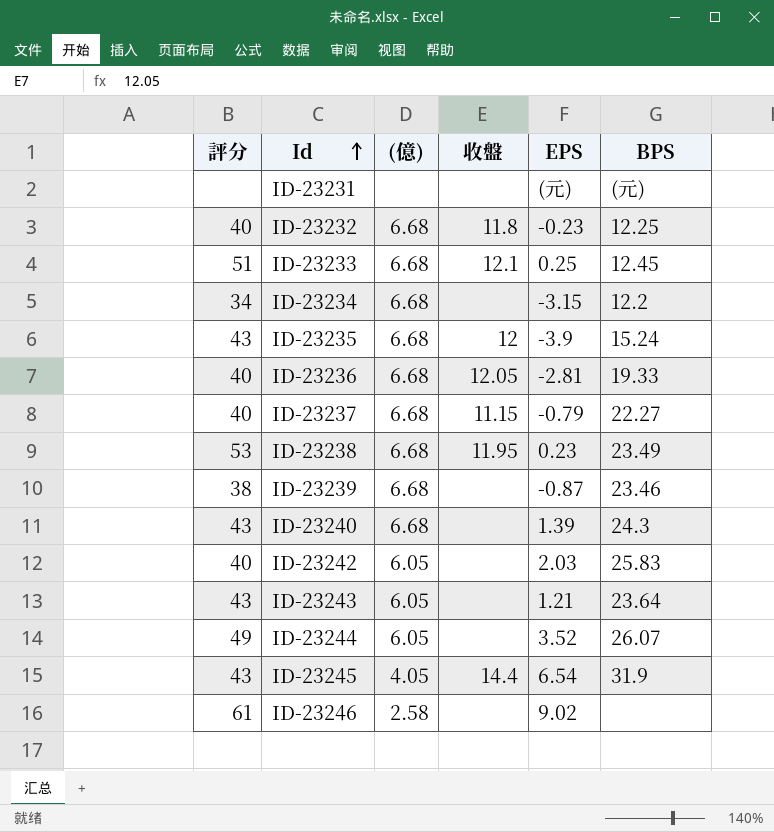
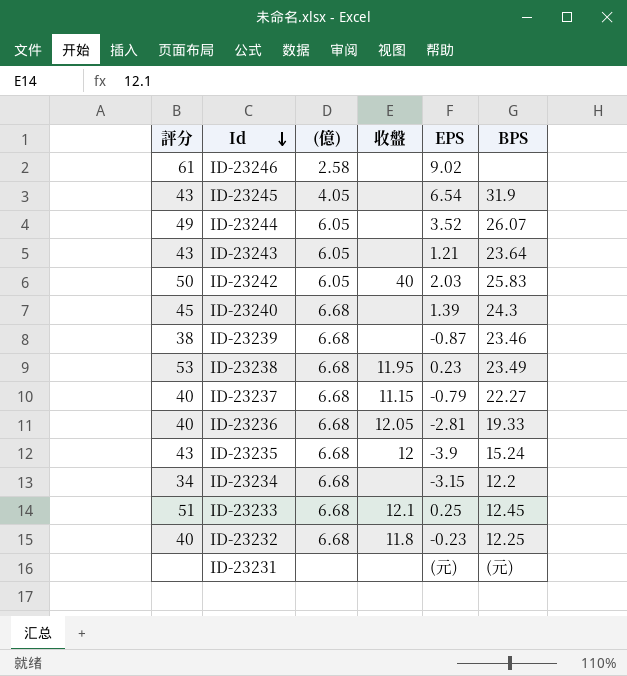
row order: Id ascending -> Id descending
ID-23245 | 收盤: 14.4 -> none
ID-23242 | 評分: 40 -> 50
ID-23242 | 收盤: none -> 40
ID-23240 | 評分: 43 -> 45

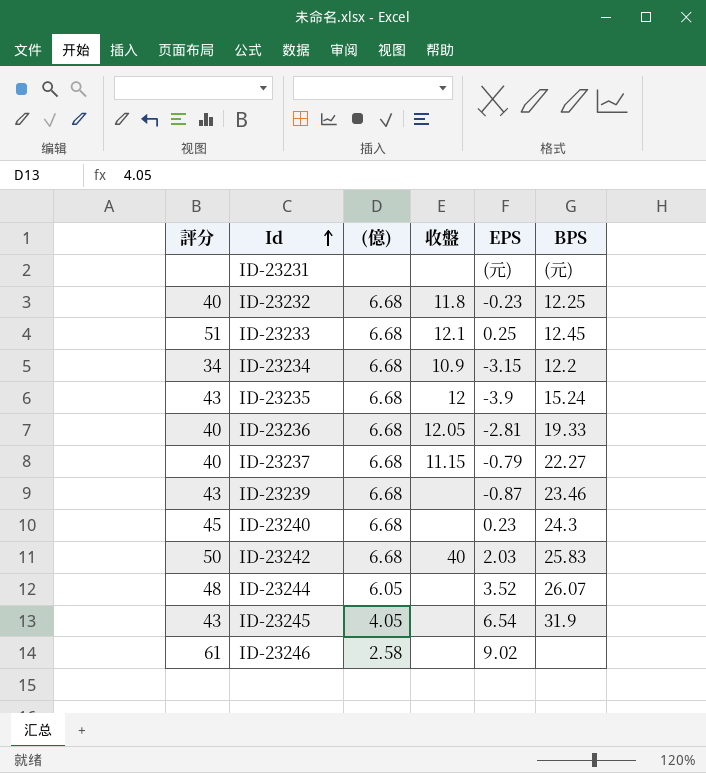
row order: Id descending -> Id ascending
row ID-23243: 43 | 6.05 | none | 1.21 | 23.64 -> none
row ID-23238: 53 | 6.68 | 11.95 | 0.23 | 23.49 -> none
ID-23234 | 收盤: none -> 10.9
ID-23239 | 評分: 38 -> 43
ID-23240 | EPS: 1.39 -> 0.23
ID-23242 | (億): 6.05 -> 6.68
ID-23244 | 評分: 49 -> 48

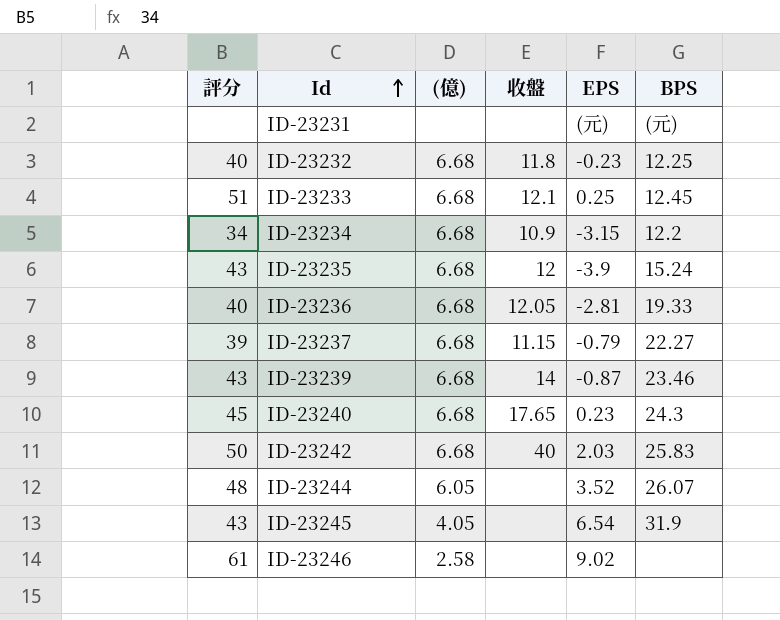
ID-23237 | 評分: 40 -> 39
ID-23239 | 收盤: none -> 14
ID-23240 | 收盤: none -> 17.65

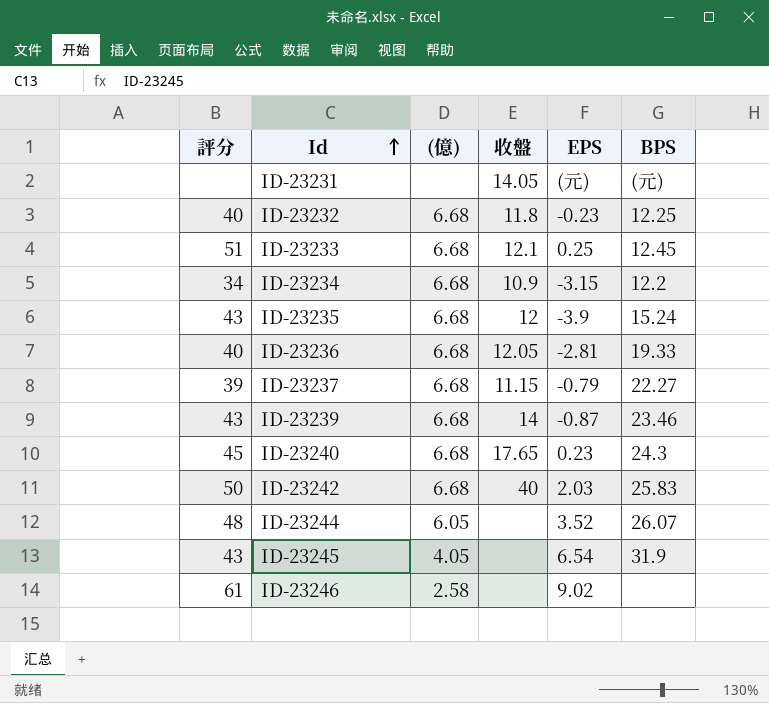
ID-23231 | 收盤: none -> 14.05

